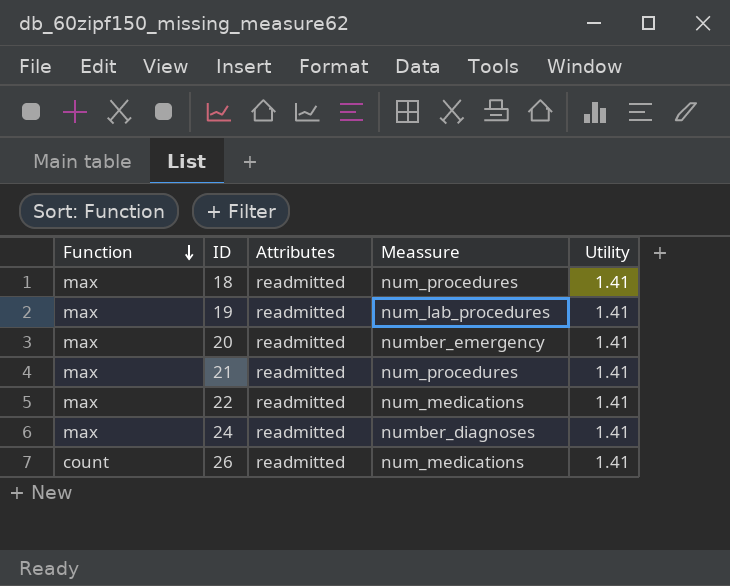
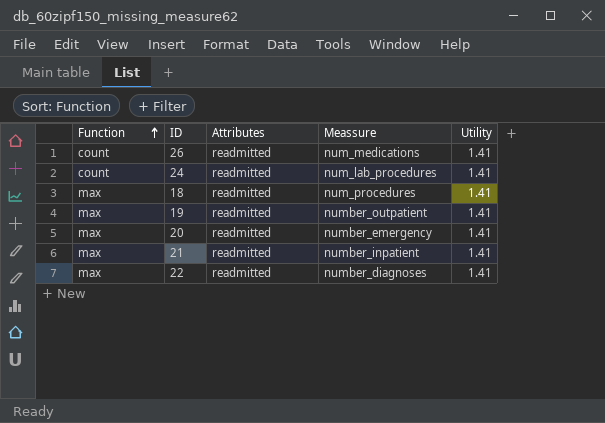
row order: Function descending -> Function ascending
24 | Function: max -> count
24 | Meassure: number_diagnoses -> num_lab_procedures
19 | Meassure: num_lab_procedures -> number_outpatient
21 | Meassure: num_procedures -> number_inpatient
22 | Meassure: num_medications -> number_diagnoses

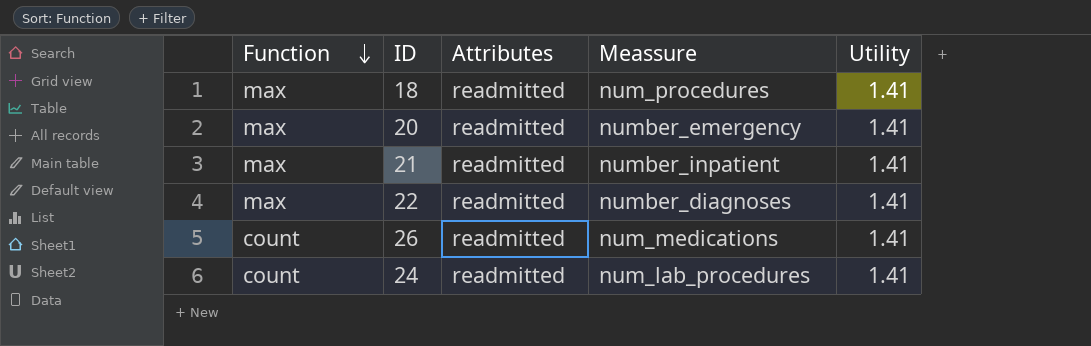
row order: Function ascending -> Function descending
row 19: max | readmitted | number_outpatient | 1.41 -> none

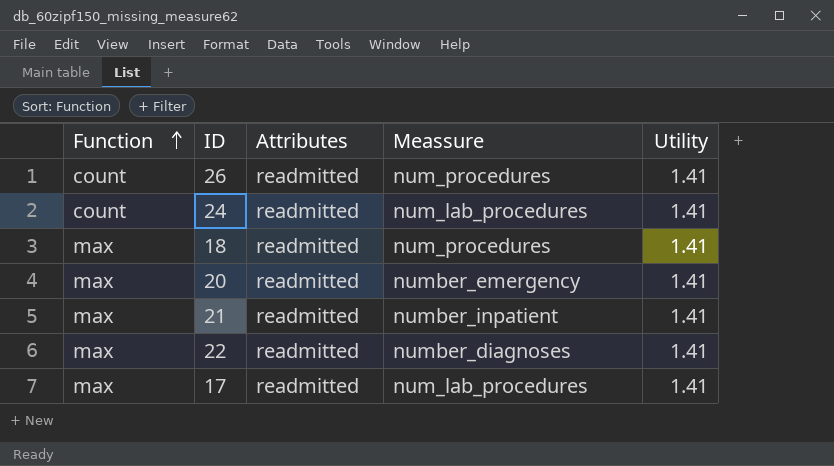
row order: Function descending -> Function ascending
26 | Meassure: num_medications -> num_procedures
row 17: none -> max | readmitted | num_lab_procedures | 1.41

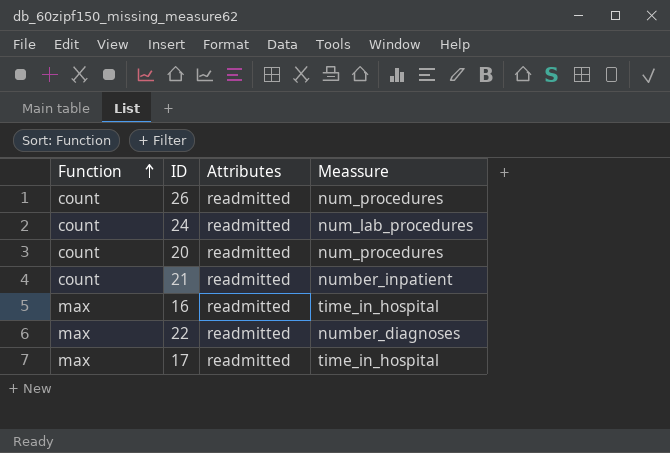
column Utility | position: 5 -> none
row 18: max | readmitted | num_procedures | 1.41 -> none
20 | Function: max -> count
20 | Meassure: number_emergency -> num_procedures
21 | Function: max -> count
row 16: none -> max | readmitted | time_in_hospital
17 | Meassure: num_lab_procedures -> time_in_hospital

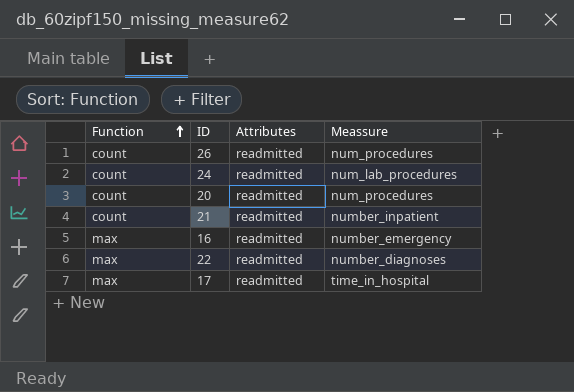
16 | Meassure: time_in_hospital -> number_emergency

